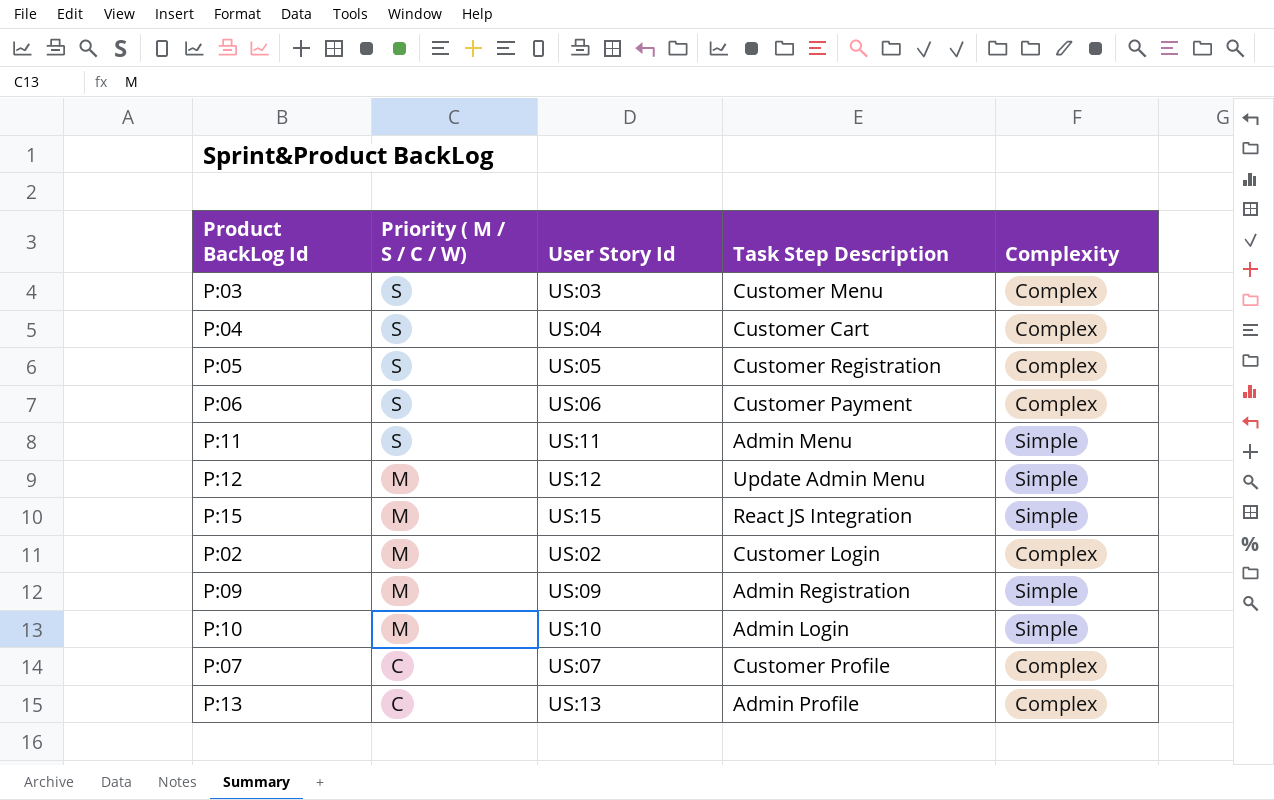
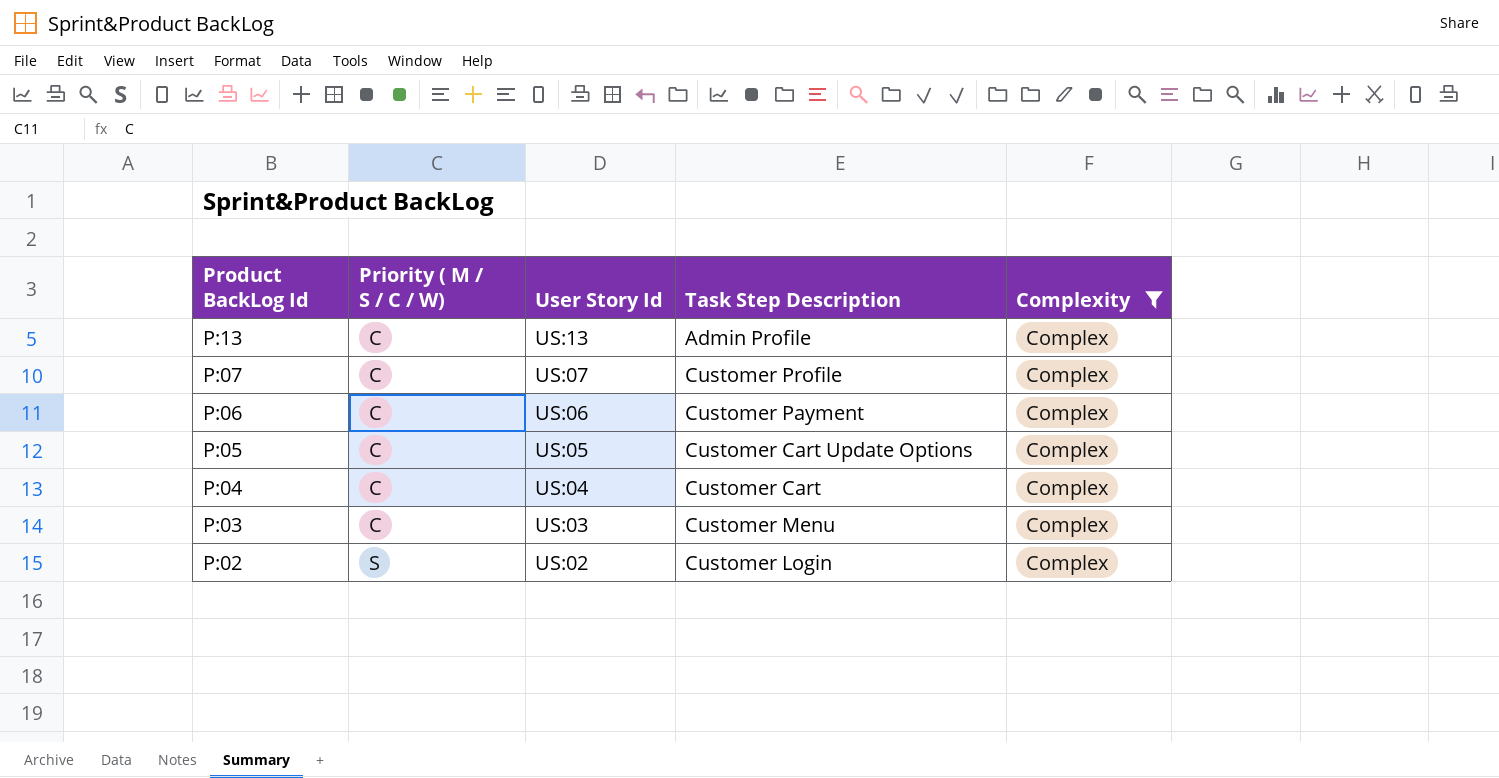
filter: none -> Complexity = Complex
row order: Priority ( M / S / C / W) descending -> Product BackLog Id descending
P:06 | Priority ( M / S / C / W): S -> C
P:05 | Priority ( M / S / C / W): S -> C
P:05 | Task Step Description: Customer Registration -> Customer Cart Update Options
P:04 | Priority ( M / S / C / W): S -> C
P:03 | Priority ( M / S / C / W): S -> C
P:02 | Priority ( M / S / C / W): M -> S

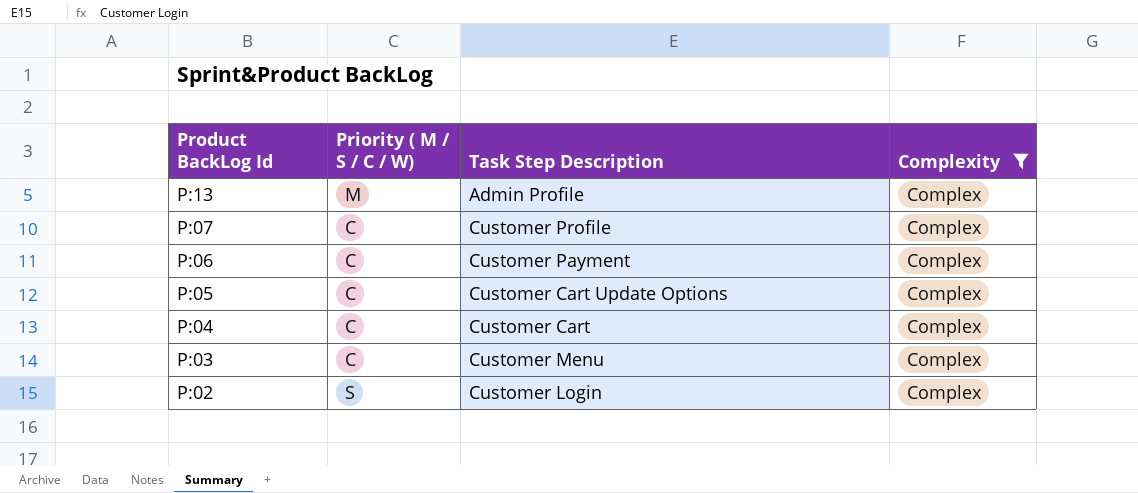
column User Story Id | position: 3 -> none
P:13 | Priority ( M / S / C / W): C -> M

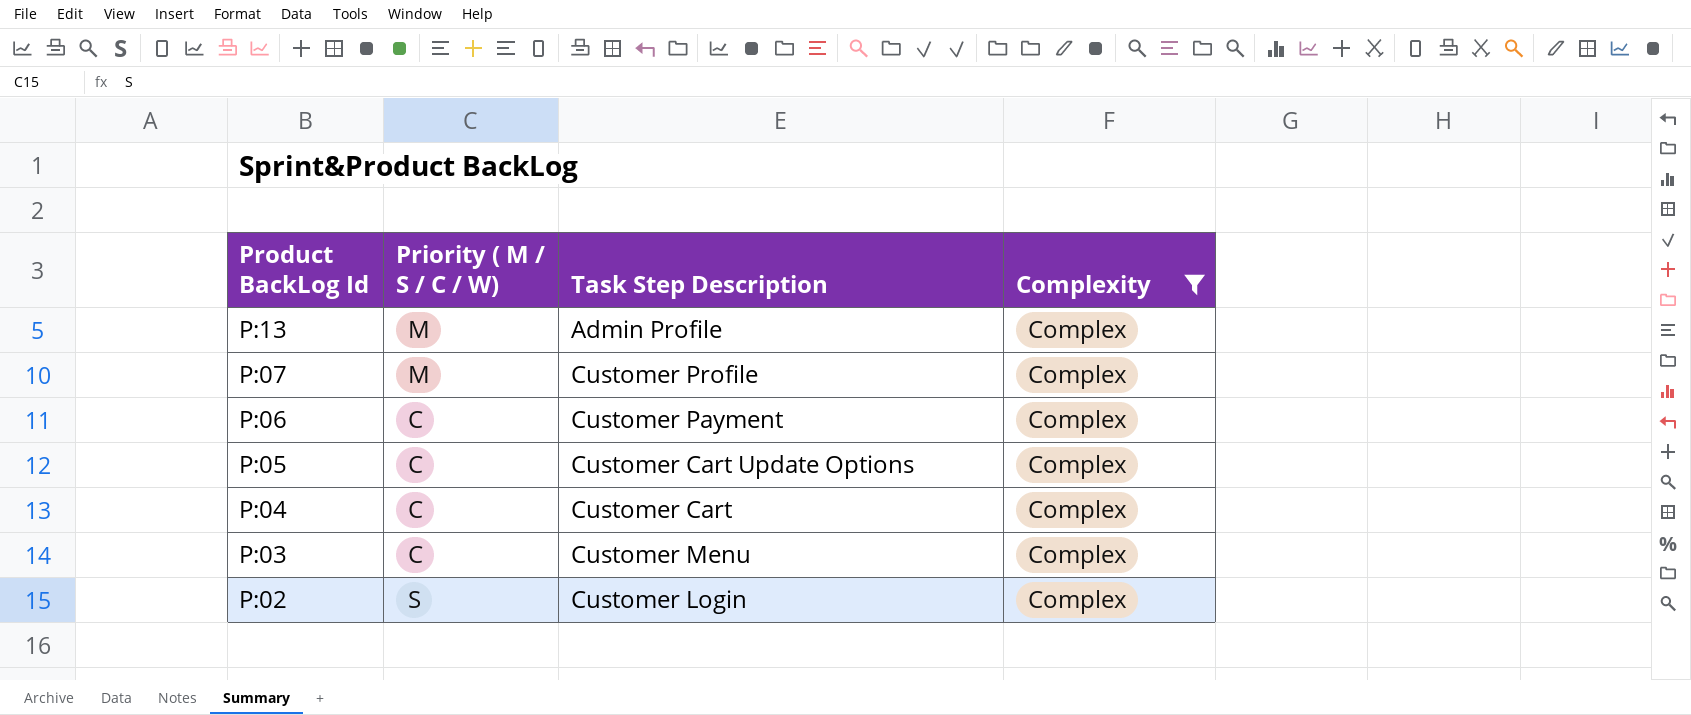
P:07 | Priority ( M / S / C / W): C -> M

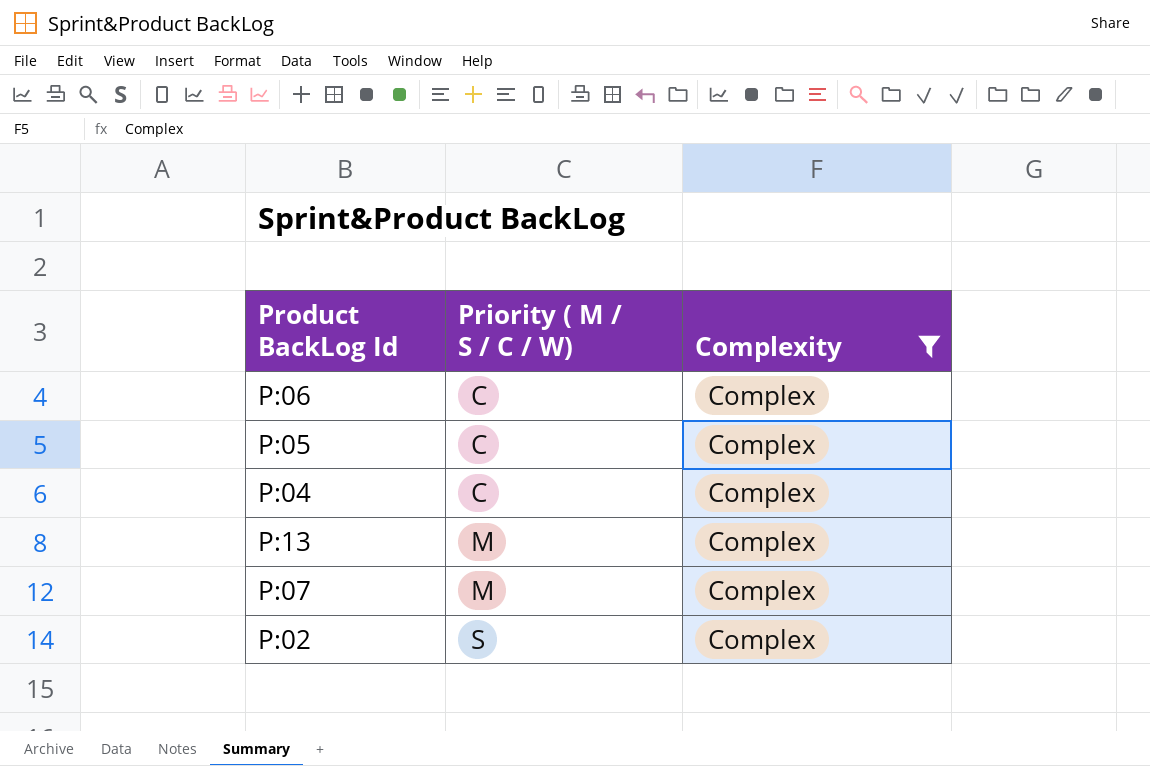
row order: Product BackLog Id descending -> Priority ( M / S / C / W) ascending
column Task Step Description | position: 3 -> none
row P:03: C | Customer Menu | Complex -> none

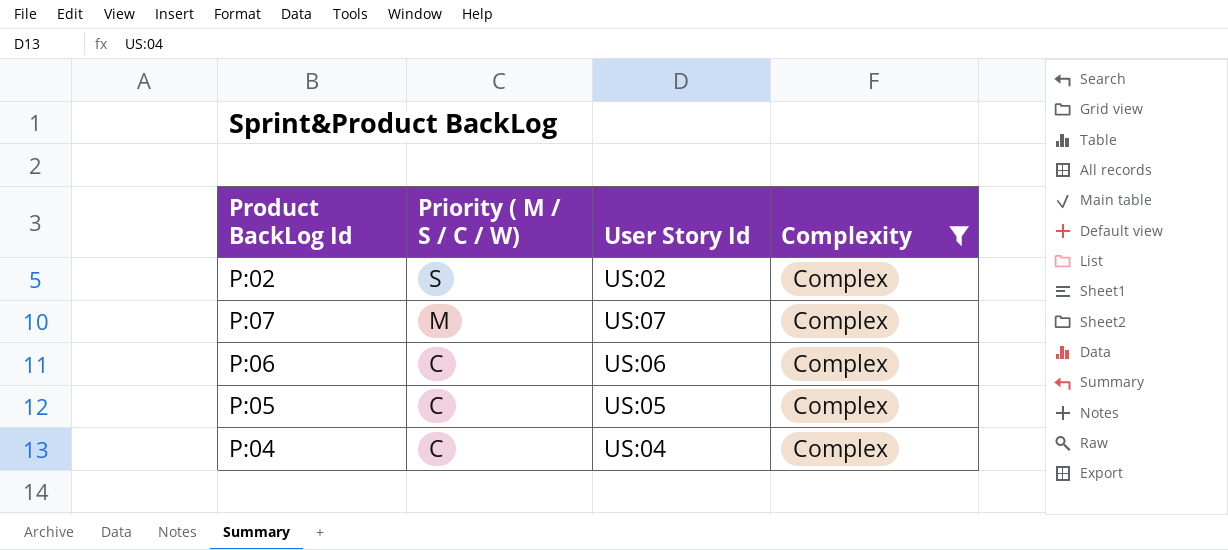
row order: Priority ( M / S / C / W) ascending -> Priority ( M / S / C / W) descending
column User Story Id | position: none -> 3
row P:13: M | Complex -> none

